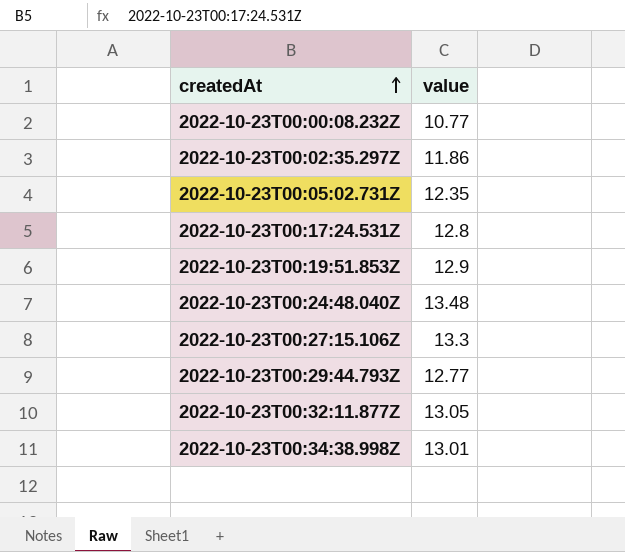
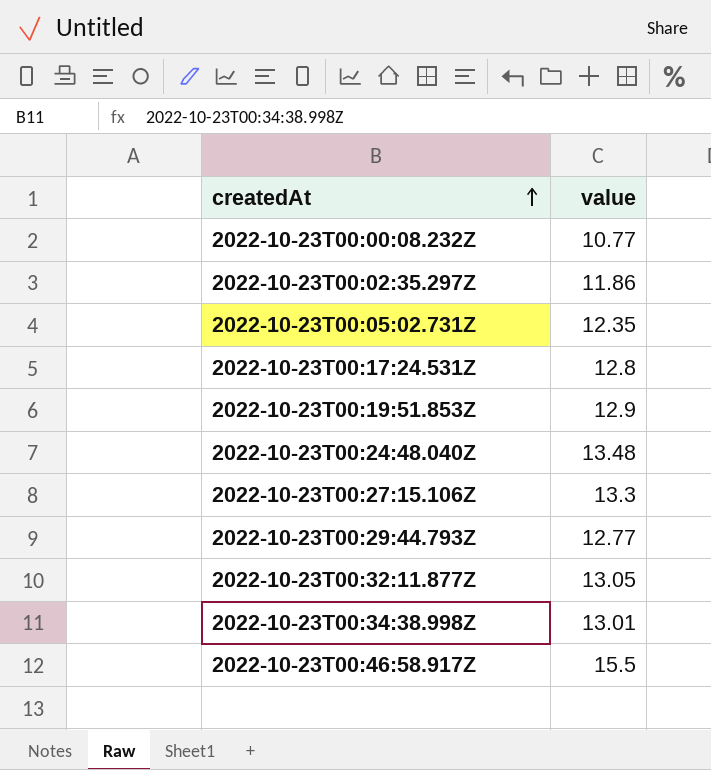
row 2022-10-23T00:46:58.917Z: none -> 15.5

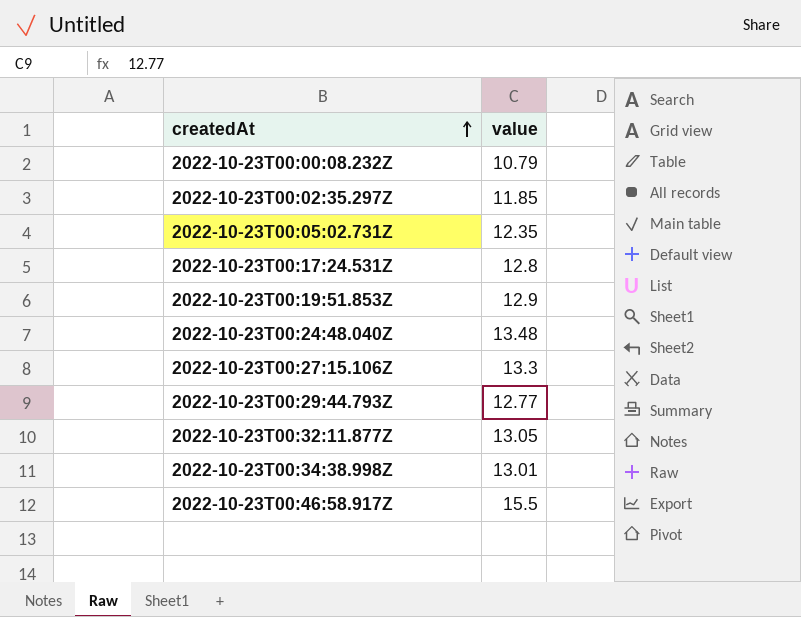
2022-10-23T00:00:08.232Z | value: 10.77 -> 10.79
2022-10-23T00:02:35.297Z | value: 11.86 -> 11.85

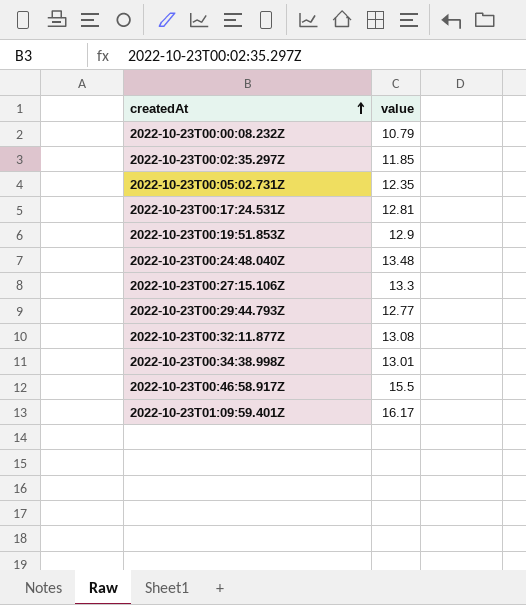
2022-10-23T00:17:24.531Z | value: 12.8 -> 12.81
2022-10-23T00:32:11.877Z | value: 13.05 -> 13.08
row 2022-10-23T01:09:59.401Z: none -> 16.17

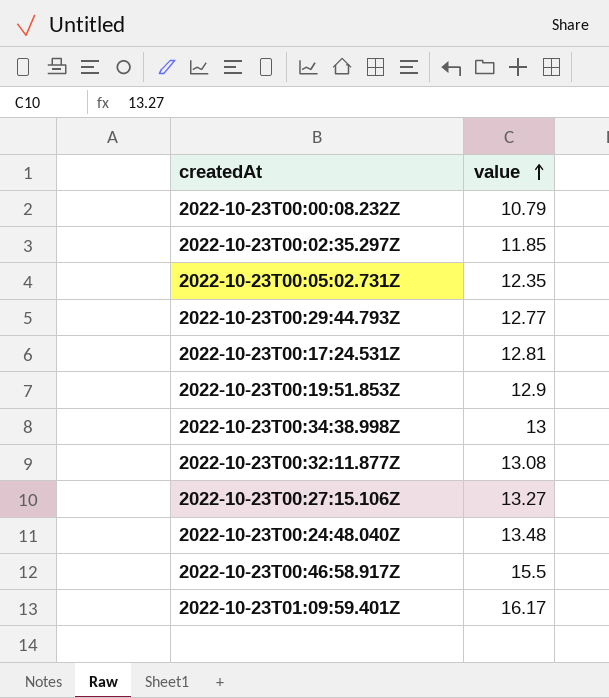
row order: createdAt ascending -> value ascending
2022-10-23T00:34:38.998Z | value: 13.01 -> 13
2022-10-23T00:27:15.106Z | value: 13.3 -> 13.27

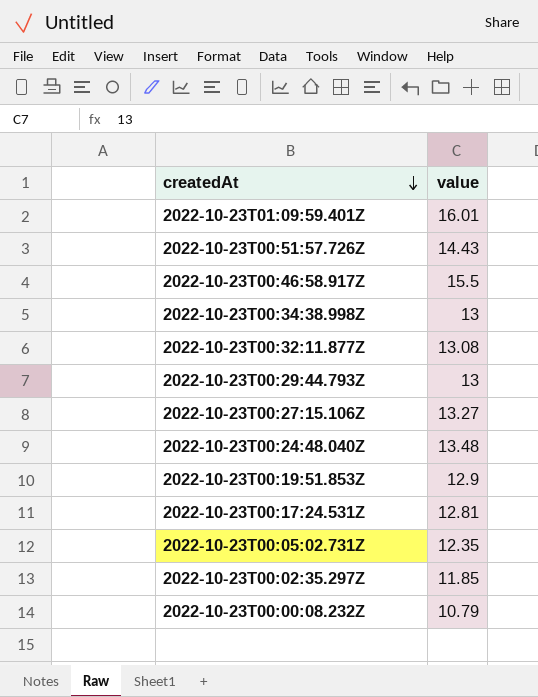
row order: value ascending -> createdAt descending
2022-10-23T01:09:59.401Z | value: 16.17 -> 16.01
row 2022-10-23T00:51:57.726Z: none -> 14.43
2022-10-23T00:29:44.793Z | value: 12.77 -> 13

